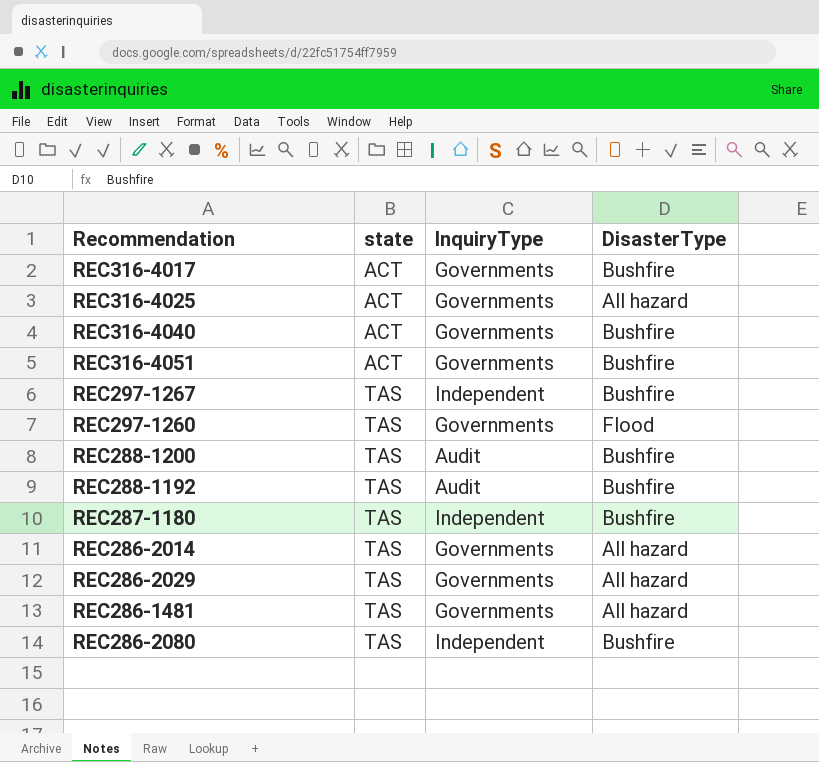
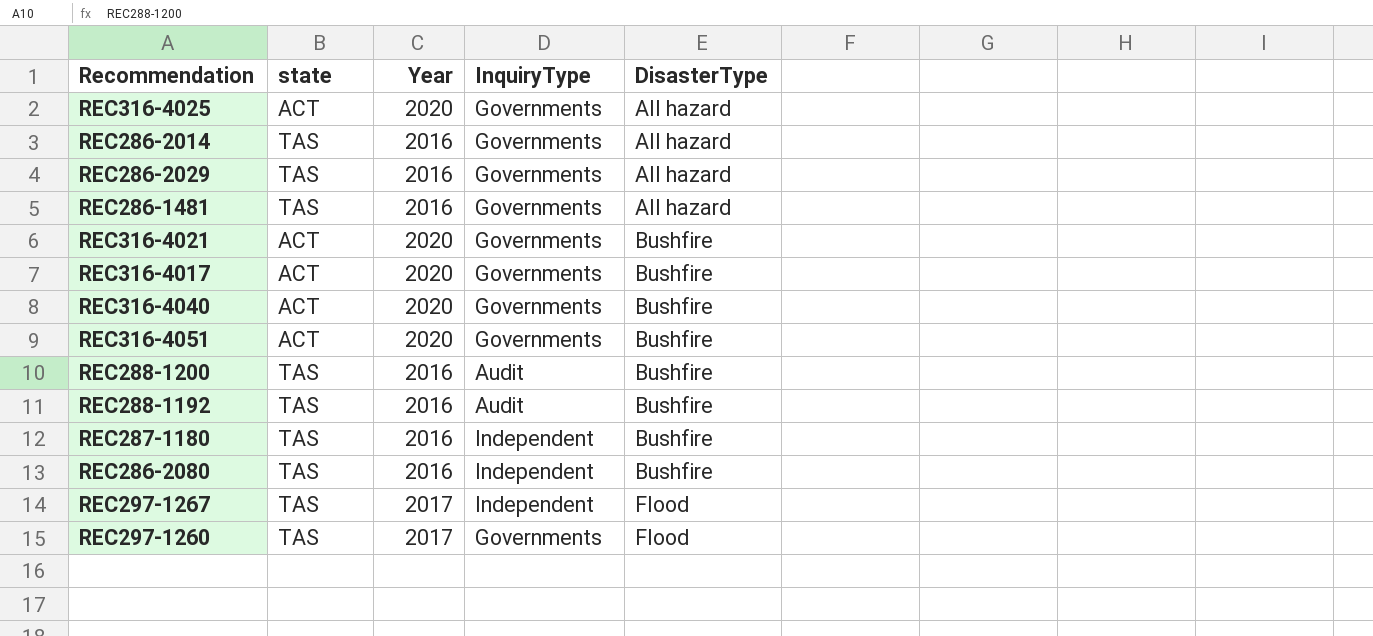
row order: state ascending -> DisasterType ascending
column Year | position: none -> 3
row REC316-4021: none -> ACT | 2020 | Governments | Bushfire
REC297-1267 | DisasterType: Bushfire -> Flood

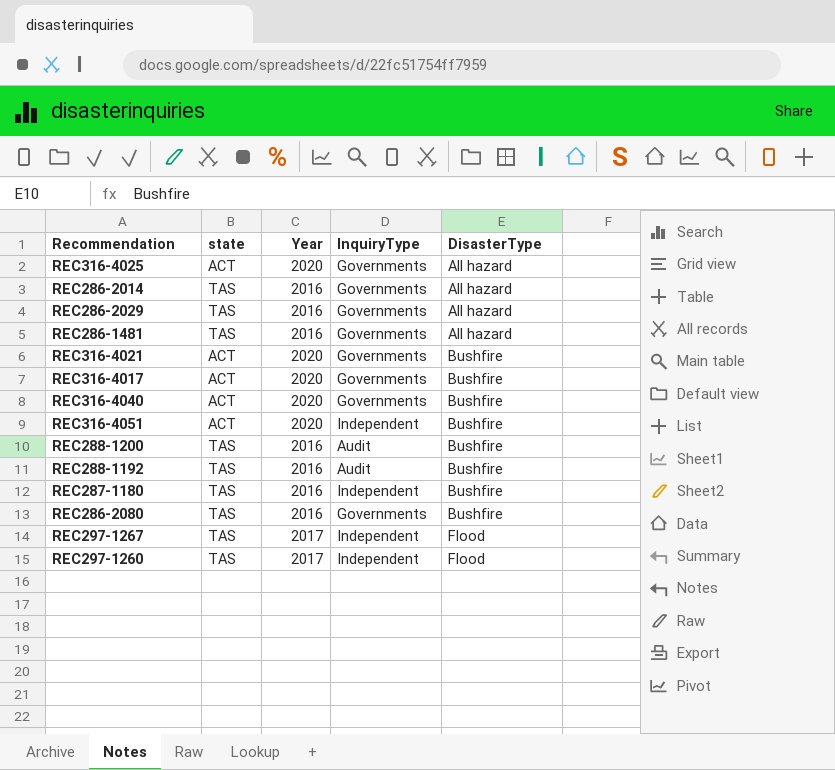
REC316-4051 | InquiryType: Governments -> Independent
REC286-2080 | InquiryType: Independent -> Governments
REC297-1260 | InquiryType: Governments -> Independent

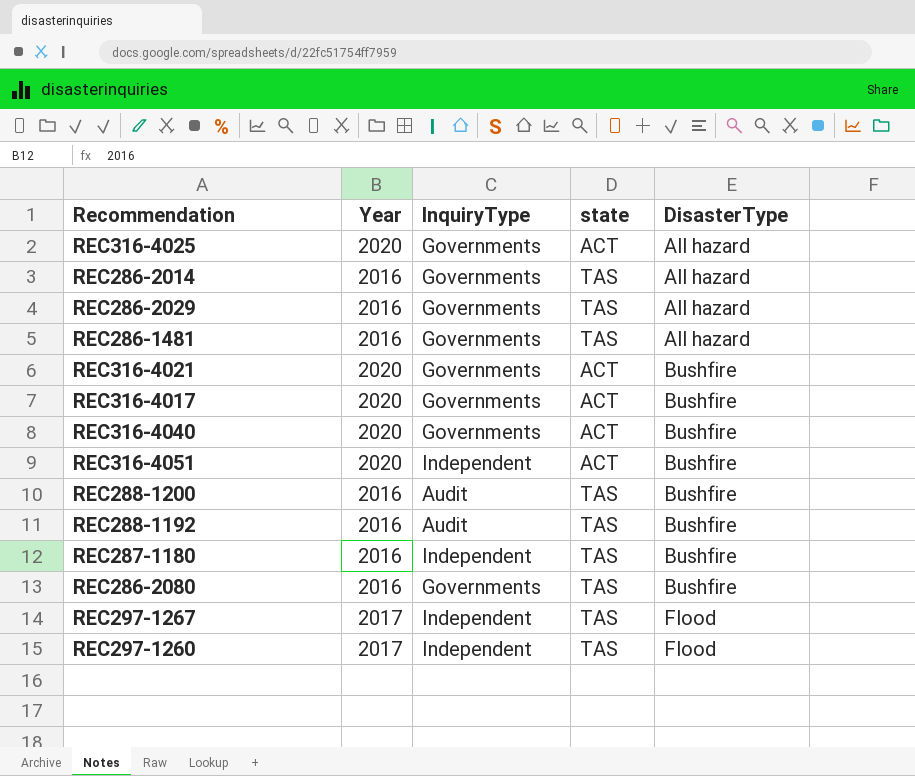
column state | position: 2 -> 4

